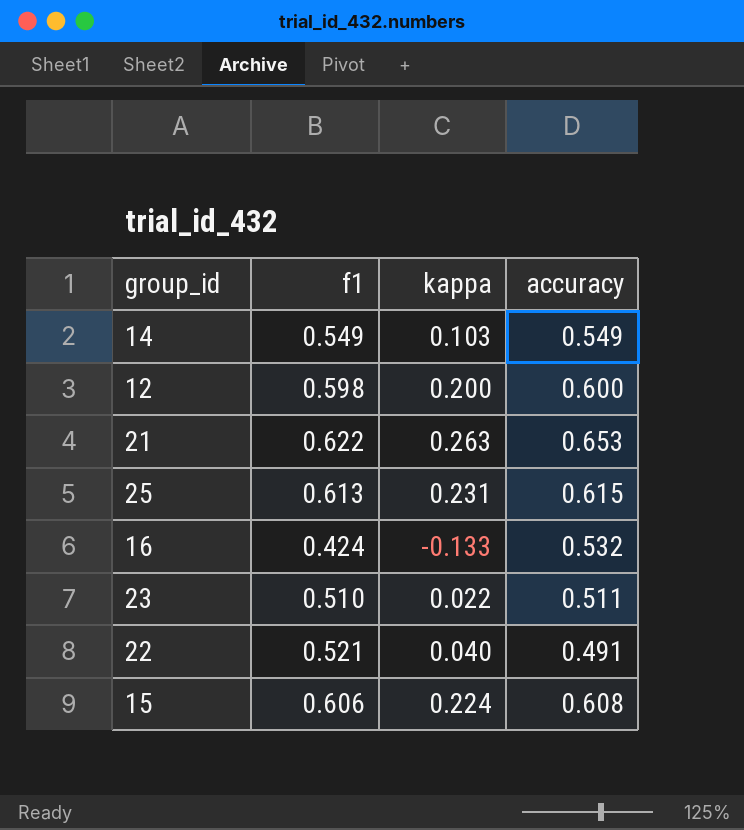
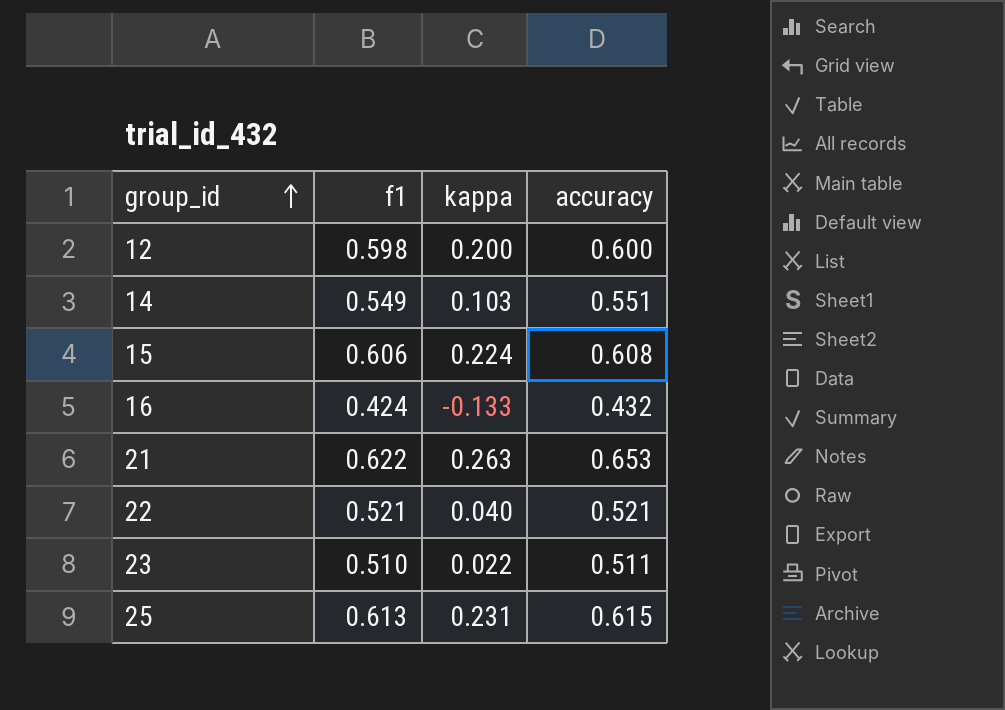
row order: none -> group_id ascending
14 | accuracy: 0.549 -> 0.551
16 | accuracy: 0.532 -> 0.432
22 | accuracy: 0.491 -> 0.521

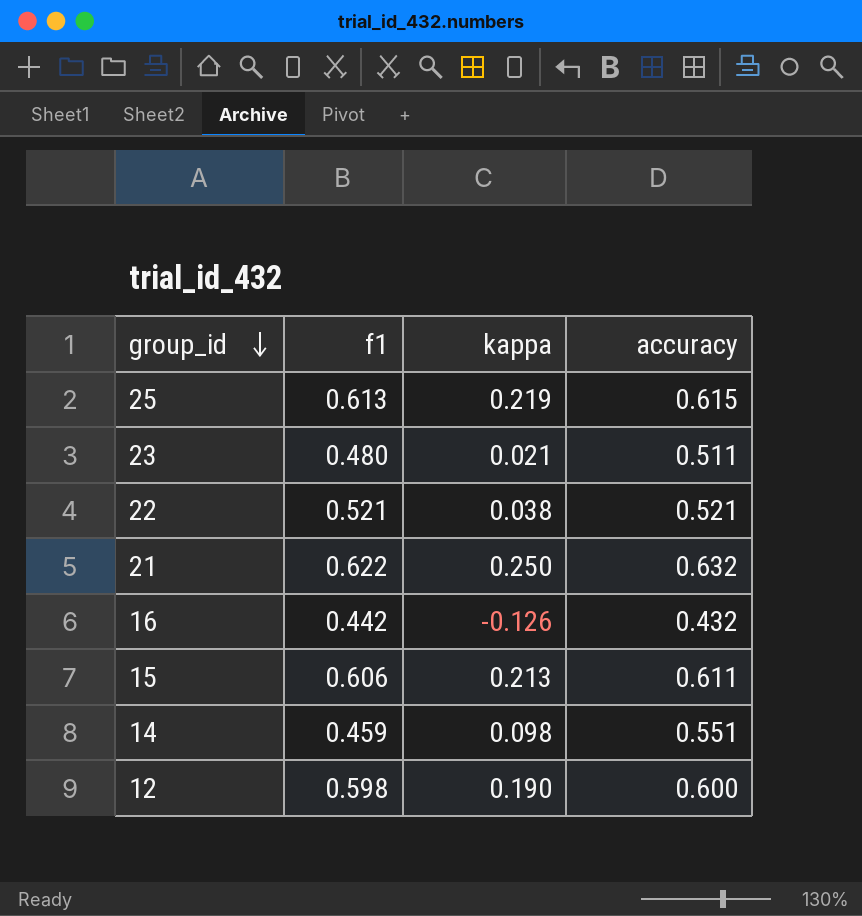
row order: group_id ascending -> group_id descending
25 | kappa: 0.231 -> 0.219
23 | f1: 0.510 -> 0.480
23 | kappa: 0.022 -> 0.021
22 | kappa: 0.040 -> 0.038
21 | kappa: 0.263 -> 0.250
21 | accuracy: 0.653 -> 0.632
16 | f1: 0.424 -> 0.442
16 | kappa: -0.133 -> -0.126
15 | kappa: 0.224 -> 0.213
15 | accuracy: 0.608 -> 0.611
14 | f1: 0.549 -> 0.459
14 | kappa: 0.103 -> 0.098
12 | kappa: 0.200 -> 0.190

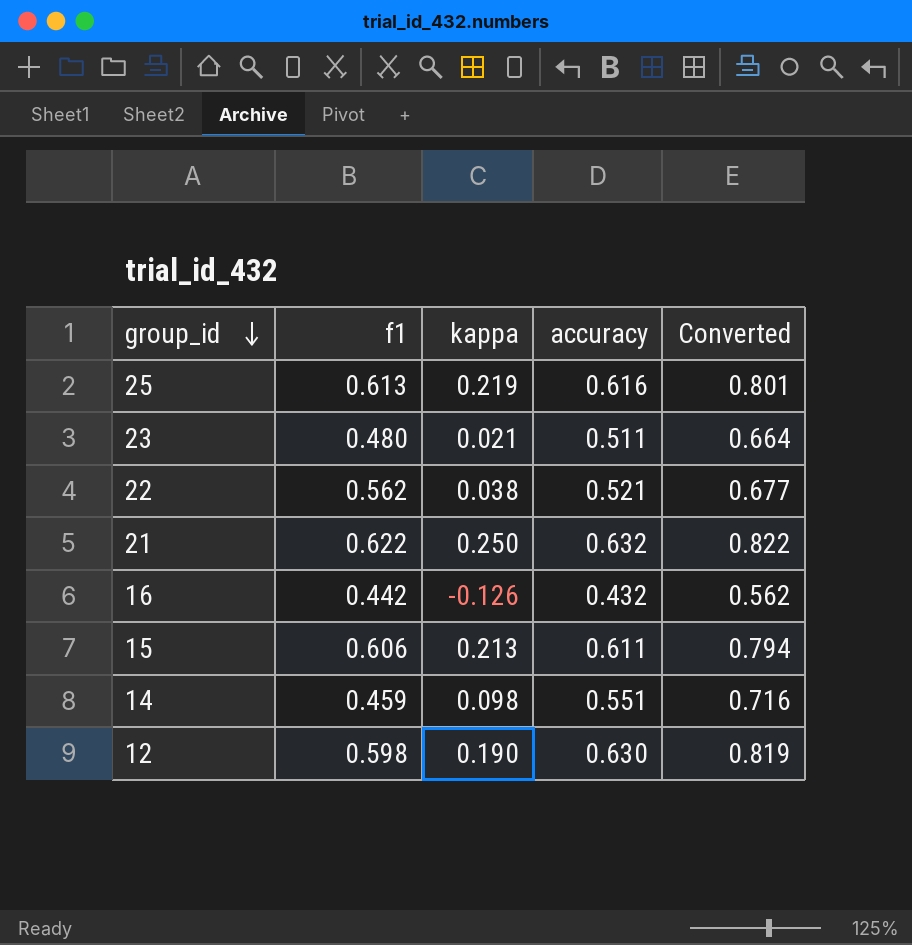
column Converted | formula: none -> [accuracy] * 1.3
25 | accuracy: 0.615 -> 0.616
22 | f1: 0.521 -> 0.562
12 | accuracy: 0.600 -> 0.630

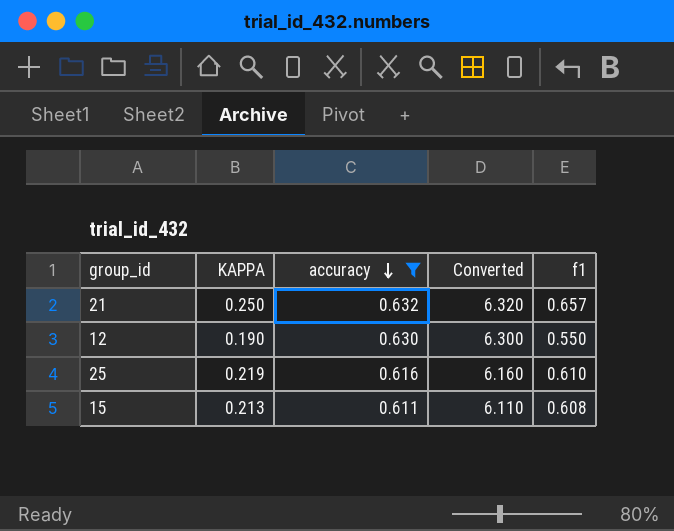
filter: none -> accuracy >= 0.611
row order: group_id descending -> accuracy descending
column name: kappa -> KAPPA
column Converted | formula: [accuracy] * 1.3 -> [accuracy] * 10
column f1 | position: 2 -> 5
21 | f1: 0.622 -> 0.657
12 | f1: 0.598 -> 0.550
25 | f1: 0.613 -> 0.610
15 | f1: 0.606 -> 0.608

